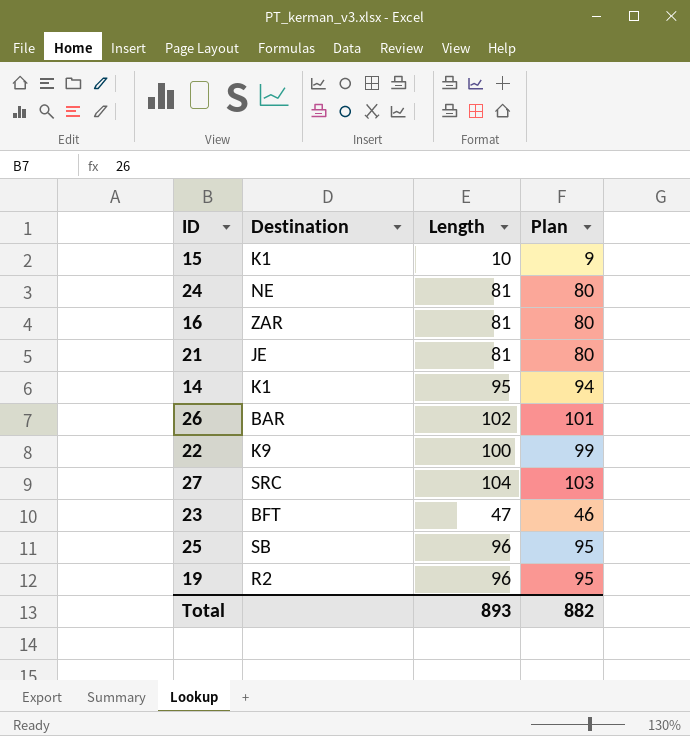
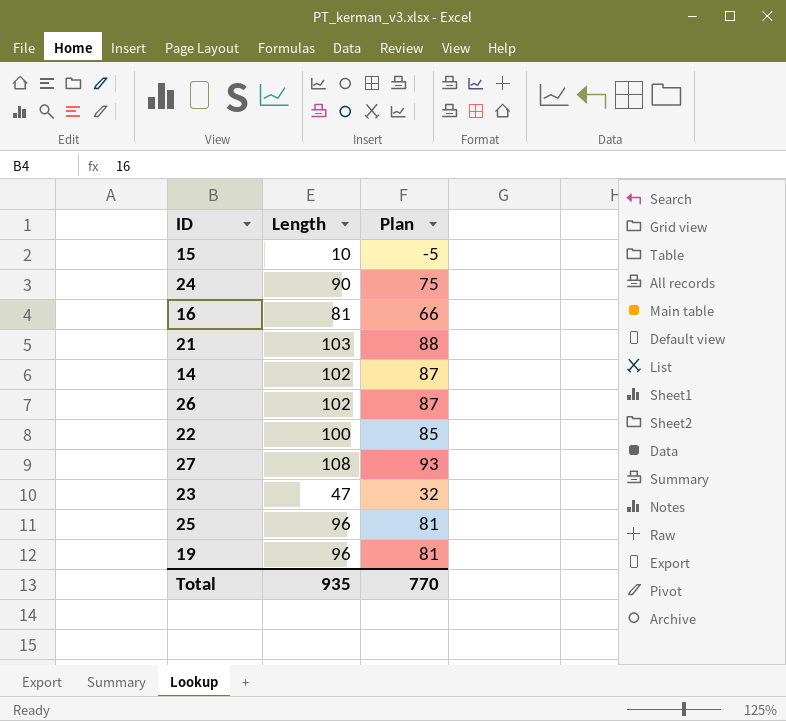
column Destination | position: 2 -> none
column Plan | formula: [Length] - 1 -> [Length] - 15
24 | Length: 81 -> 90
21 | Length: 81 -> 103
14 | Length: 95 -> 102
27 | Length: 104 -> 108
Total | Length: 893 -> 935
Total | Plan: 882 -> 770

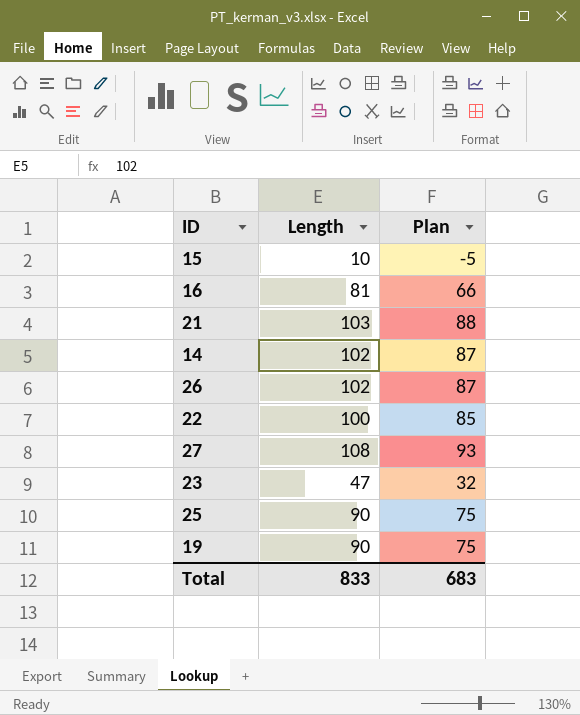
row 24: 90 | 75 -> none
25 | Length: 96 -> 90
25 | Plan: 81 -> 75
19 | Length: 96 -> 90
19 | Plan: 81 -> 75
Total | Length: 935 -> 833
Total | Plan: 770 -> 683

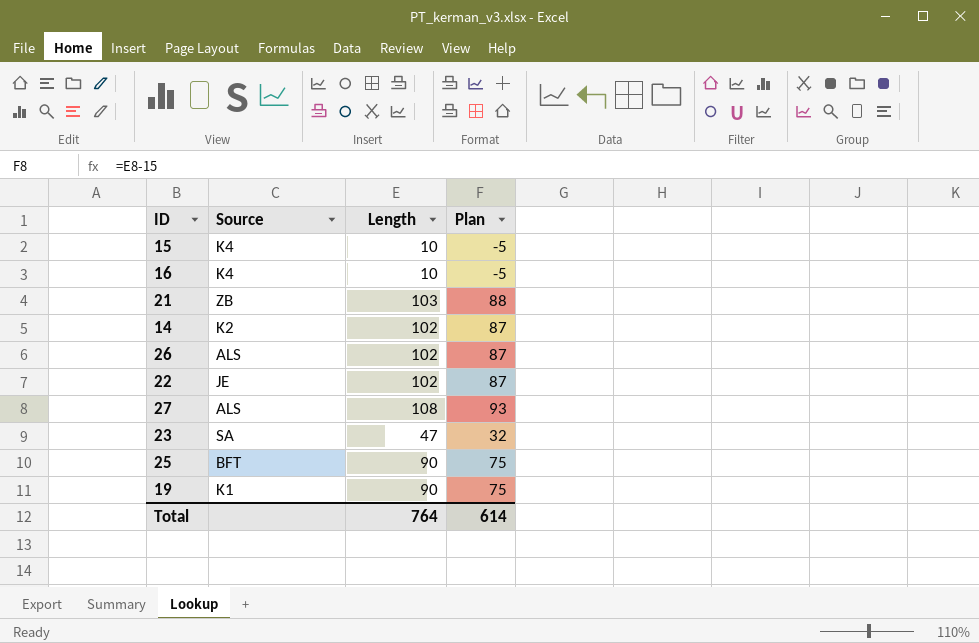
column Source | position: none -> 2
16 | Length: 81 -> 10
16 | Plan: 66 -> -5
22 | Length: 100 -> 102
22 | Plan: 85 -> 87
Total | Length: 833 -> 764
Total | Plan: 683 -> 614

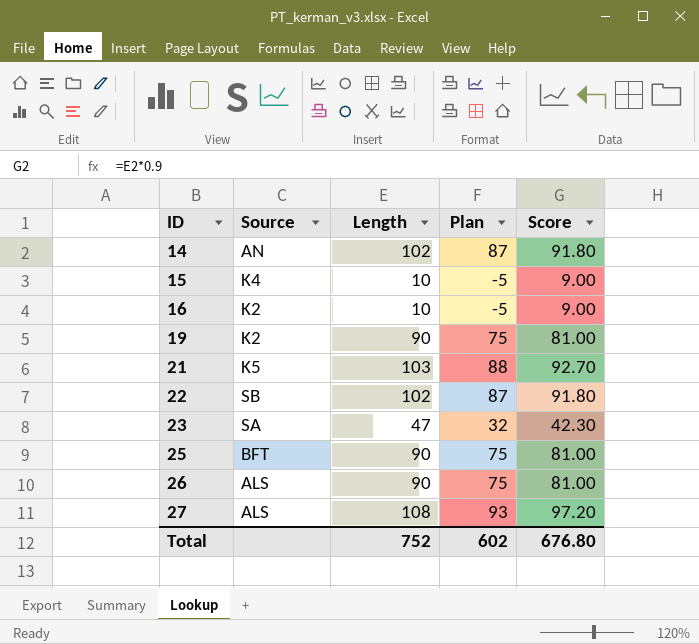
row order: none -> ID ascending
column Score | formula: none -> [Length] * 0.9
14 | Source: K2 -> AN
16 | Source: K4 -> K2
19 | Source: K1 -> K2
21 | Source: ZB -> K5
22 | Source: JE -> SB
26 | Length: 102 -> 90
26 | Plan: 87 -> 75
Total | Length: 764 -> 752
Total | Plan: 614 -> 602

